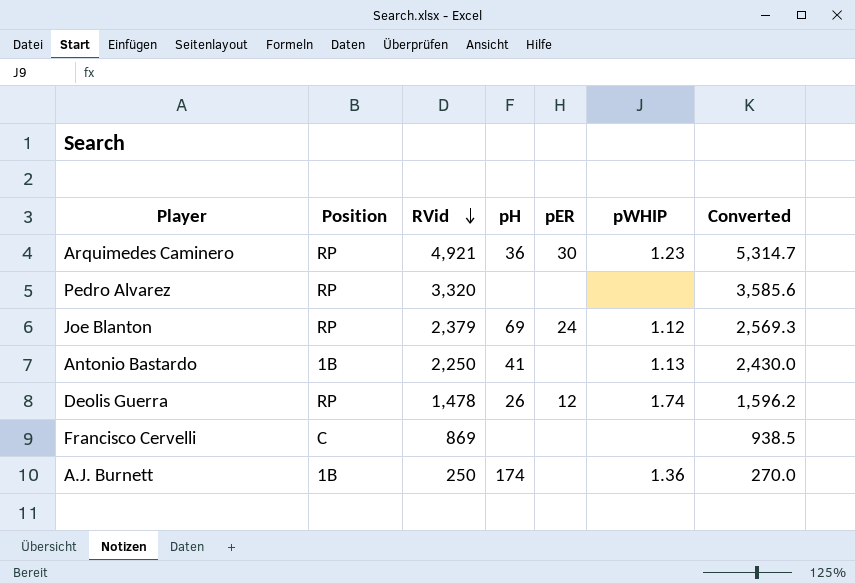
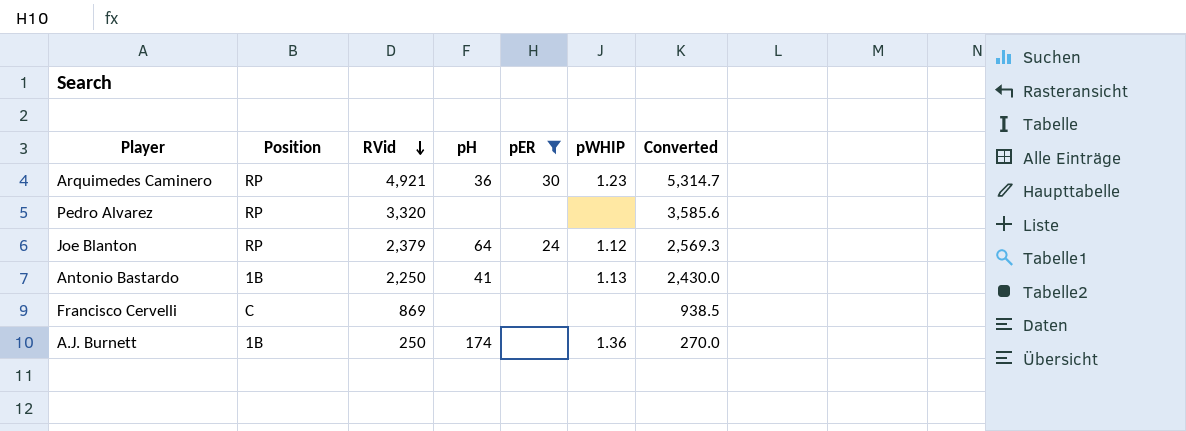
filter: none -> pER != 12
Joe Blanton | pH: 69 -> 64

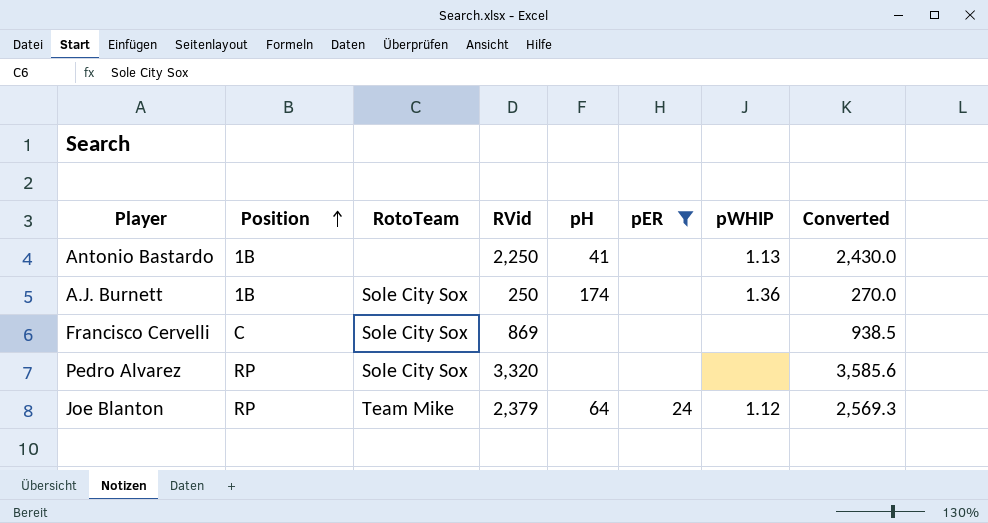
row order: RVid descending -> Position ascending
column RotoTeam | position: none -> 3
row Arquimedes Caminero: RP | 4,921 | 36 | 30 | 1.23 | 5,314.7 -> none

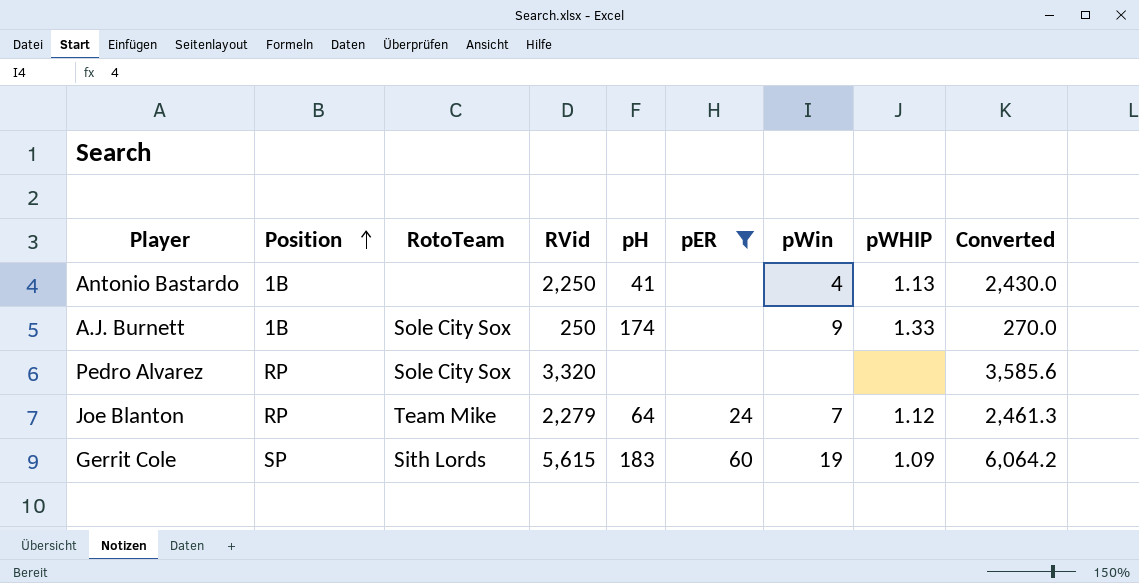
column pWin | position: none -> 7
row Francisco Cervelli: C | Sole City Sox | 869 | none | none | none | 938.5 -> none
A.J. Burnett | pWHIP: 1.36 -> 1.33
Joe Blanton | RVid: 2,379 -> 2,279
Joe Blanton | Converted: 2,569.3 -> 2,461.3
row Gerrit Cole: none -> SP | Sith Lords | 5,615 | 183 | 60 | 19 | 1.09 | 6,064.2

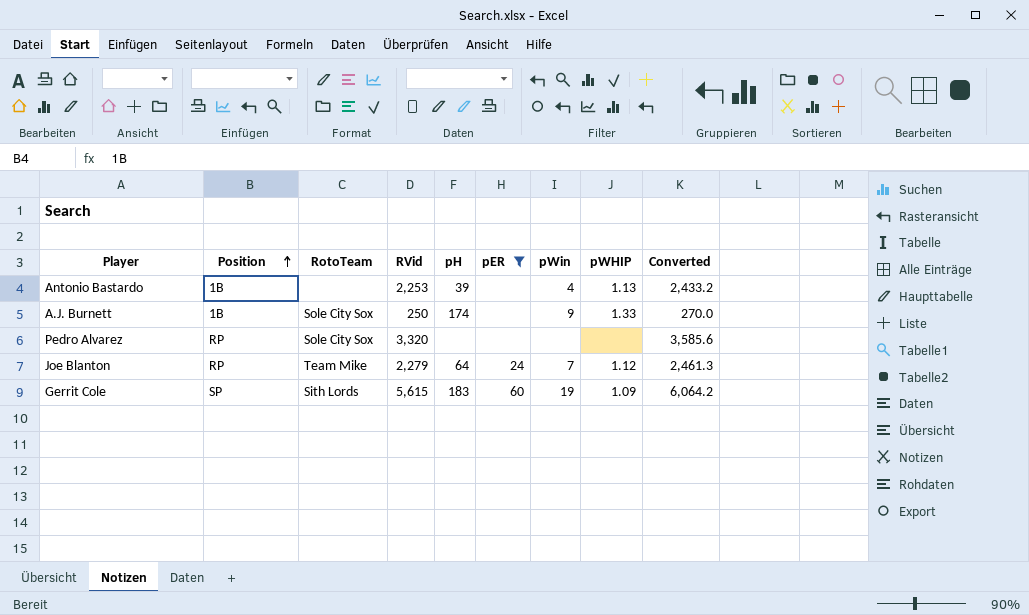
Antonio Bastardo | RVid: 2,250 -> 2,253
Antonio Bastardo | pH: 41 -> 39
Antonio Bastardo | Converted: 2,430.0 -> 2,433.2

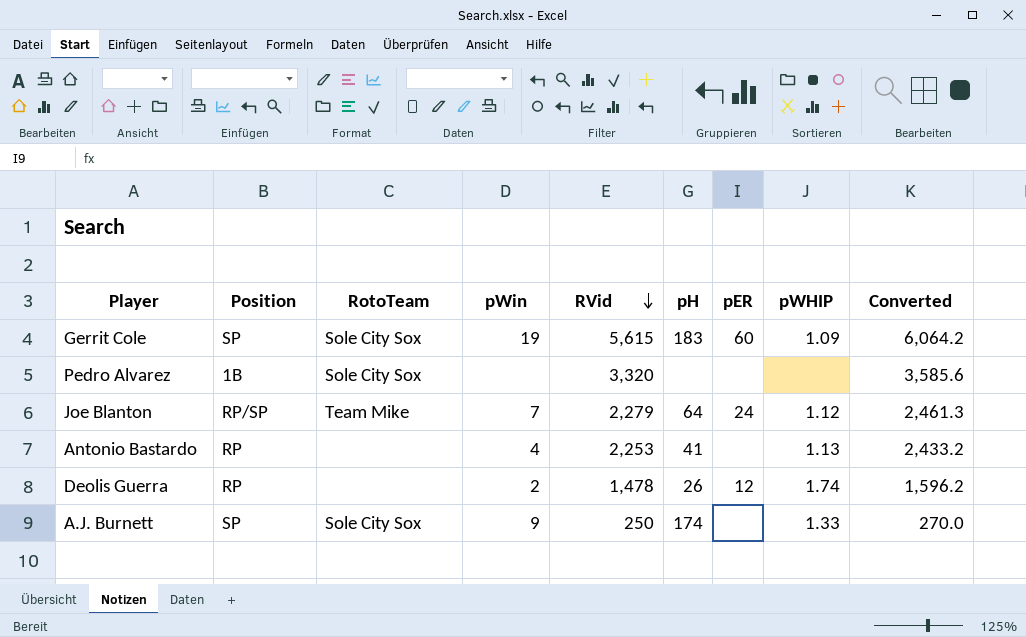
filter: pER != 12 -> none
row order: Position ascending -> RVid descending
column pWin | position: 7 -> 4
Gerrit Cole | RotoTeam: Sith Lords -> Sole City Sox
Pedro Alvarez | Position: RP -> 1B
Joe Blanton | Position: RP -> RP/SP
Antonio Bastardo | Position: 1B -> RP
Antonio Bastardo | pH: 39 -> 41
A.J. Burnett | Position: 1B -> SP

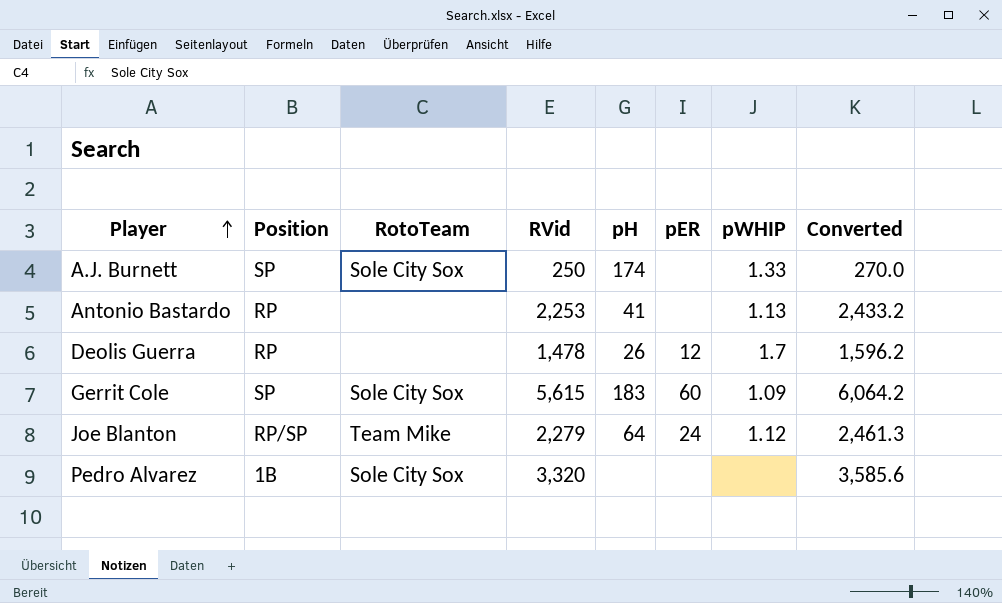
row order: RVid descending -> Player ascending
column pWin | position: 4 -> none
Deolis Guerra | pWHIP: 1.74 -> 1.7

